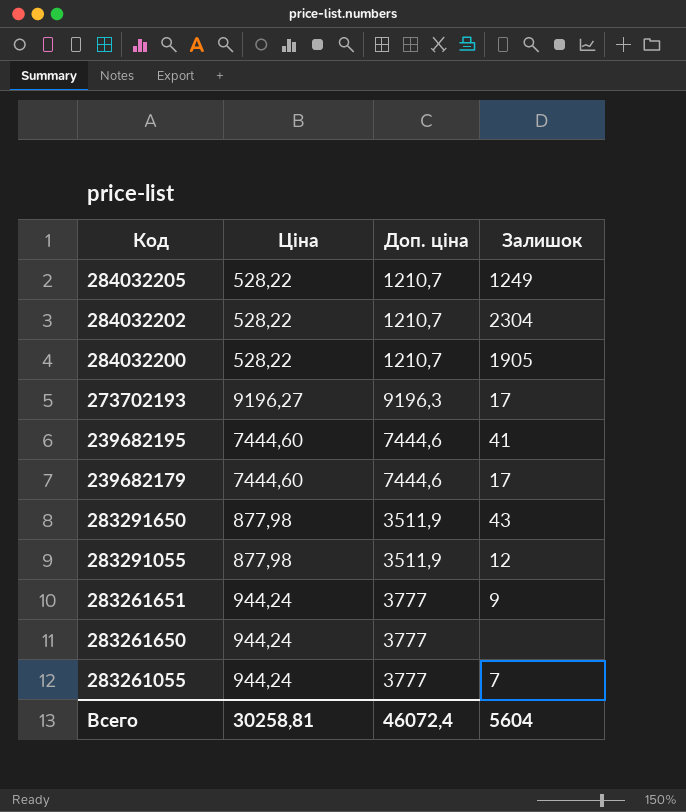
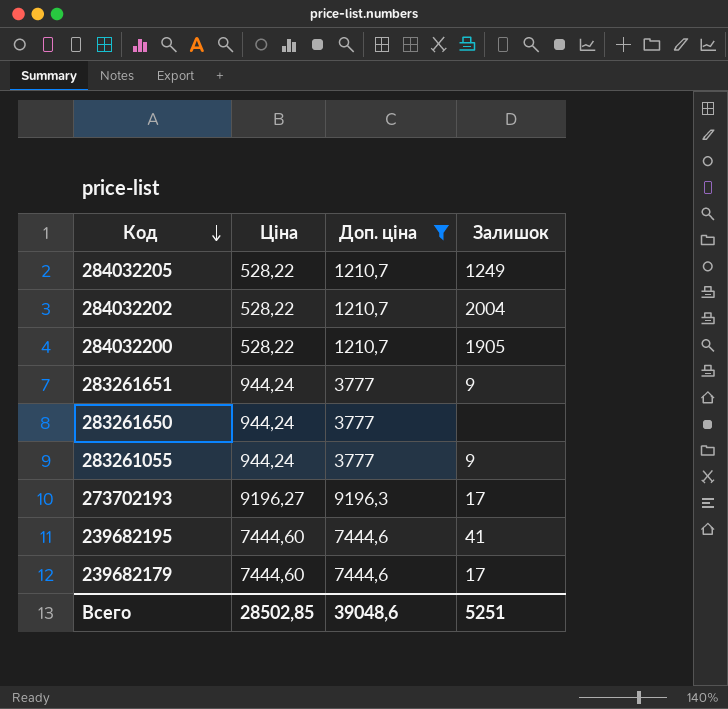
filter: none -> Доп. ціна != 3511,9
row order: none -> Код descending
284032202 | Залишок: 2304 -> 2004
283261055 | Залишок: 7 -> 9
Всего | Ціна: 30258,81 -> 28502,85
Всего | Доп. ціна: 46072,4 -> 39048,6
Всего | Залишок: 5604 -> 5251

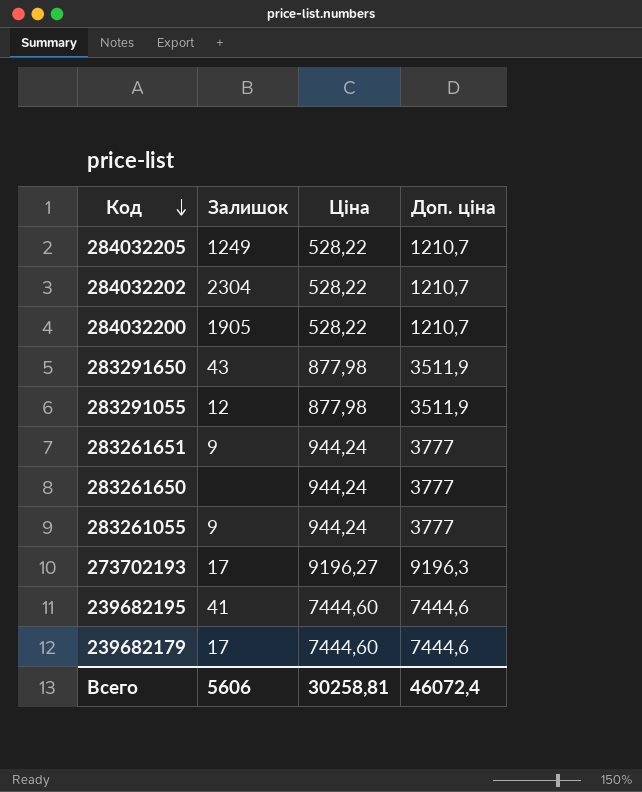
filter: Доп. ціна != 3511,9 -> none
column Залишок | position: 4 -> 2
284032202 | Залишок: 2004 -> 2304
Всего | Залишок: 5251 -> 5606
Всего | Ціна: 28502,85 -> 30258,81
Всего | Доп. ціна: 39048,6 -> 46072,4

